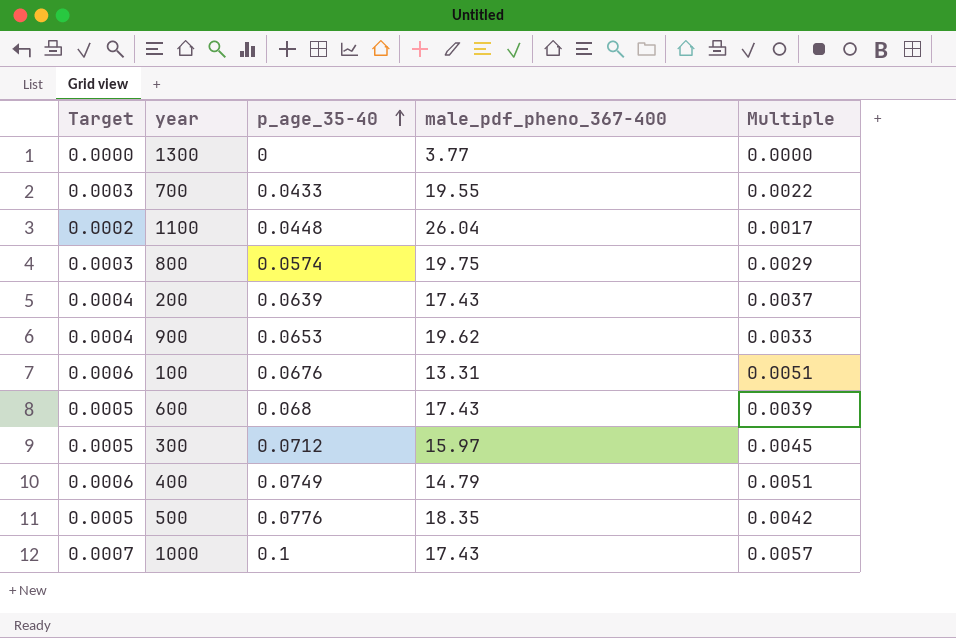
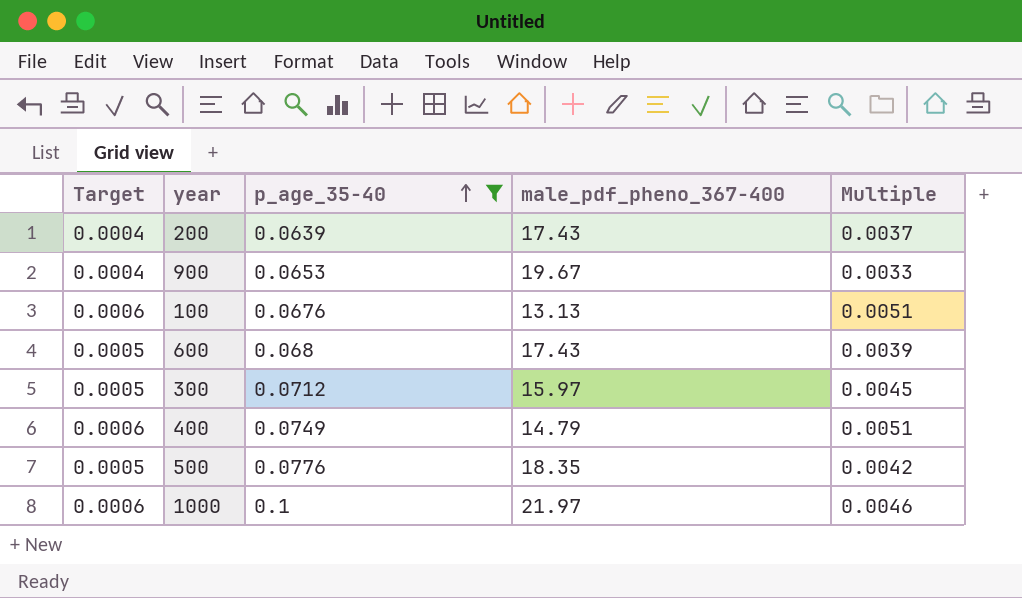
filter: none -> p_age_35-40 >= 0.0639
900 | male_pdf_pheno_367-400: 19.62 -> 19.67
100 | male_pdf_pheno_367-400: 13.31 -> 13.13
1000 | Target: 0.0007 -> 0.0006
1000 | male_pdf_pheno_367-400: 17.43 -> 21.97
1000 | Multiple: 0.0057 -> 0.0046

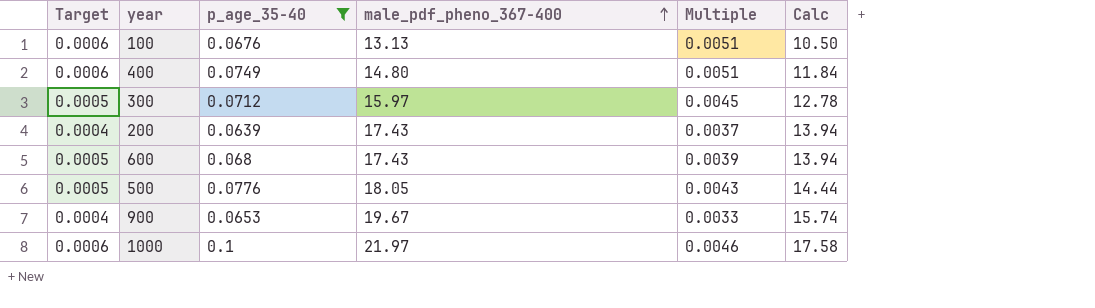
row order: p_age_35-40 ascending -> male_pdf_pheno_367-400 ascending
column Calc | formula: none -> [male_pdf_pheno_367-400] * 0.8
400 | male_pdf_pheno_367-400: 14.79 -> 14.80
500 | male_pdf_pheno_367-400: 18.35 -> 18.05
500 | Multiple: 0.0042 -> 0.0043

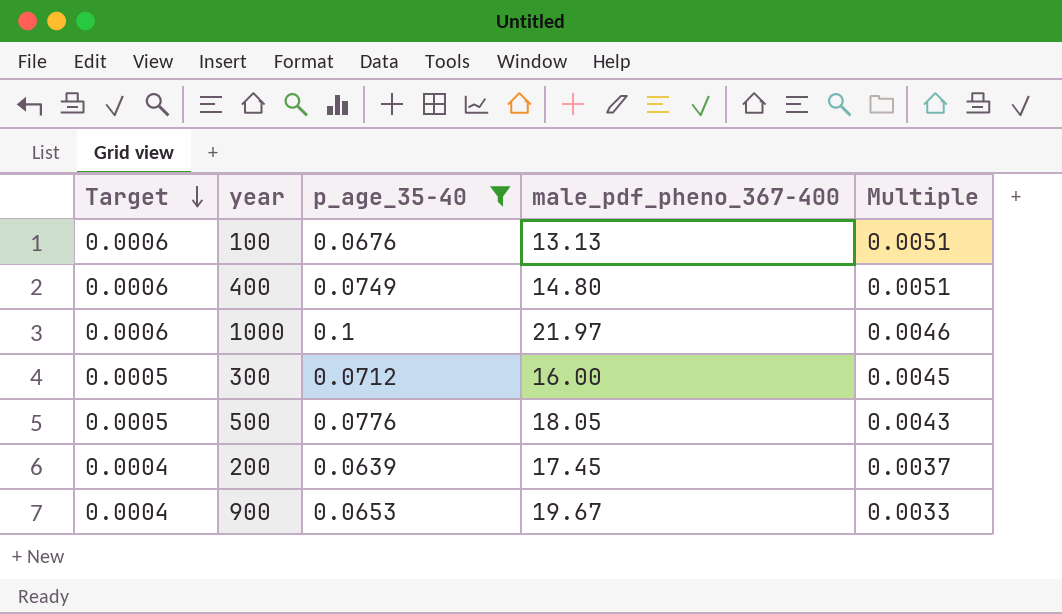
row order: male_pdf_pheno_367-400 ascending -> Target descending
column Calc | formula: [male_pdf_pheno_367-400] * 0.8 -> none
row 600: 0.0005 | 0.068 | 17.43 | 0.0039 | 13.94 -> none
300 | male_pdf_pheno_367-400: 15.97 -> 16.00
200 | male_pdf_pheno_367-400: 17.43 -> 17.45

